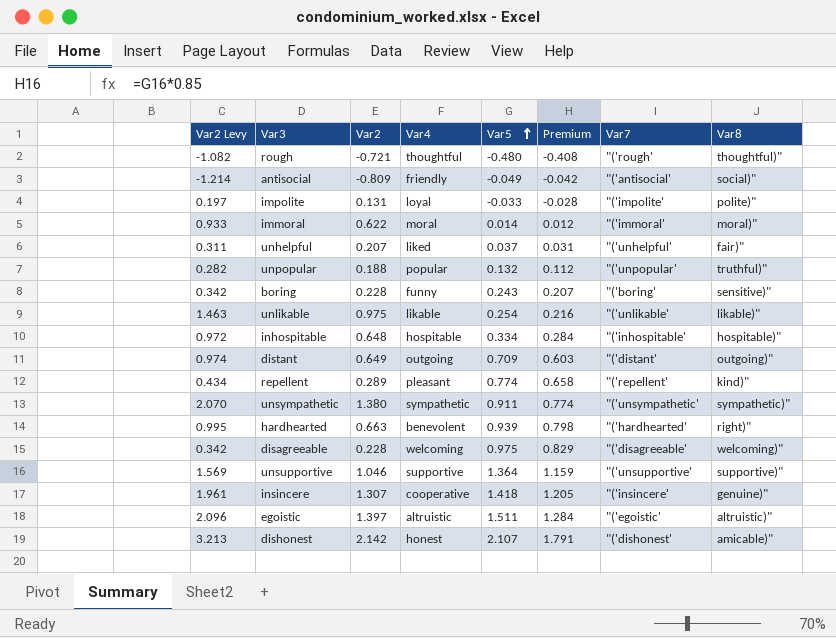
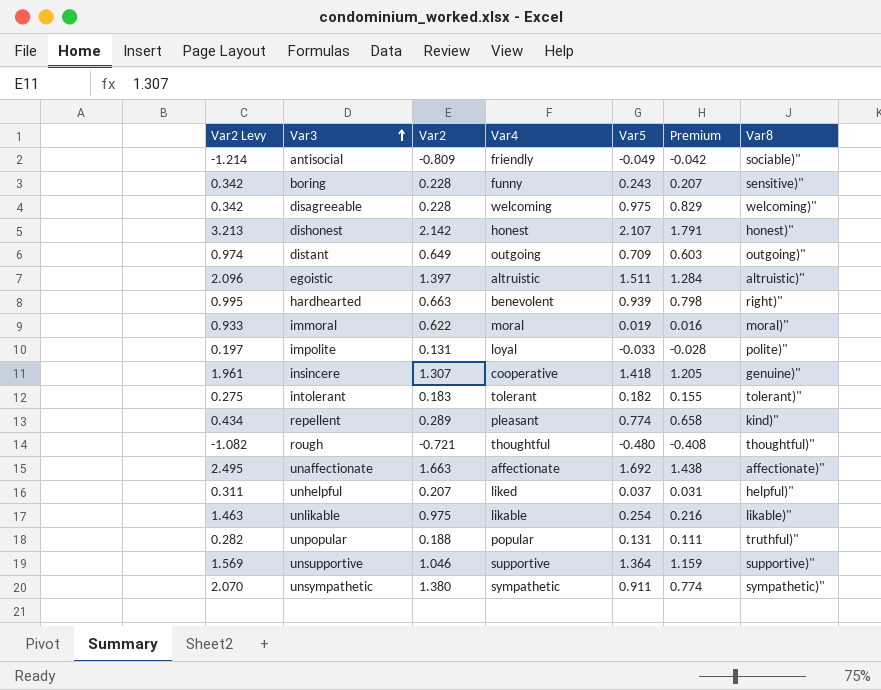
row order: Var5 ascending -> Var3 ascending
column Var7 | position: 7 -> none
row inhospitable: 0.972 | 0.648 | hospitable | 0.334 | 0.284 | "('inhospitable' | hospitable)" -> none
antisocial | Var8: social)" -> sociable)"
dishonest | Var8: amicable)" -> honest)"
immoral | Var5: 0.014 -> 0.019
immoral | Premium: 0.012 -> 0.016
row intolerant: none -> 0.275 | 0.183 | tolerant | 0.182 | 0.155 | tolerant)"
row unaffectionate: none -> 2.495 | 1.663 | affectionate | 1.692 | 1.438 | affectionate)"
unhelpful | Var8: fair)" -> helpful)"
unpopular | Var5: 0.132 -> 0.131
unpopular | Premium: 0.112 -> 0.111

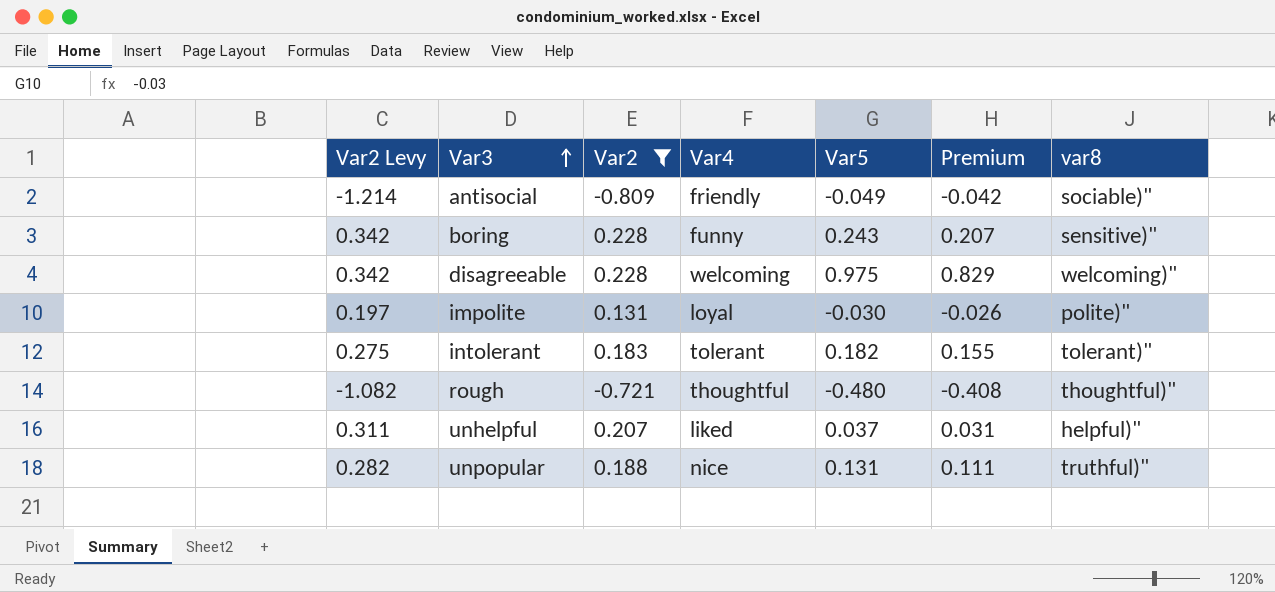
filter: none -> Var2 <= 0.228
column name: Var8 -> var8
impolite | Var5: -0.033 -> -0.030
impolite | Premium: -0.028 -> -0.026
unpopular | Var4: popular -> nice

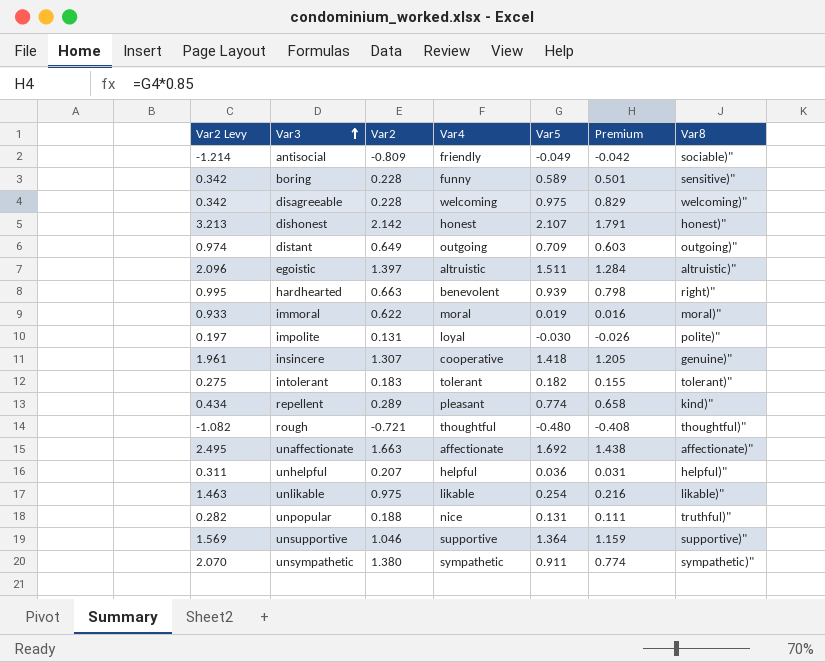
filter: Var2 <= 0.228 -> none
column name: var8 -> Var8
boring | Var5: 0.243 -> 0.589
boring | Premium: 0.207 -> 0.501
unhelpful | Var4: liked -> helpful
unhelpful | Var5: 0.037 -> 0.036

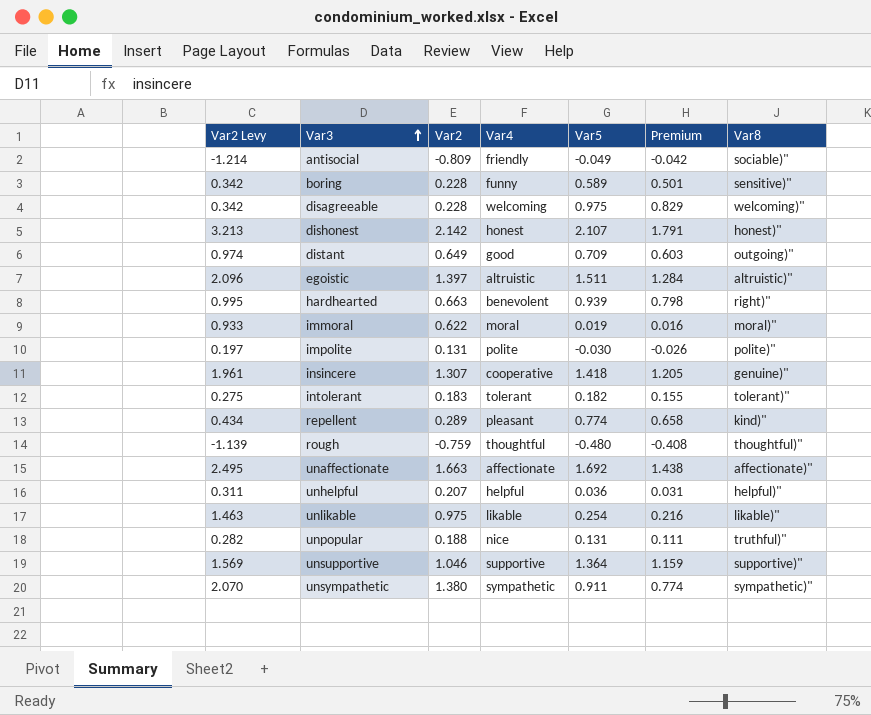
distant | Var4: outgoing -> good
impolite | Var4: loyal -> polite
rough | Var2 Levy: -1.082 -> -1.139
rough | Var2: -0.721 -> -0.759

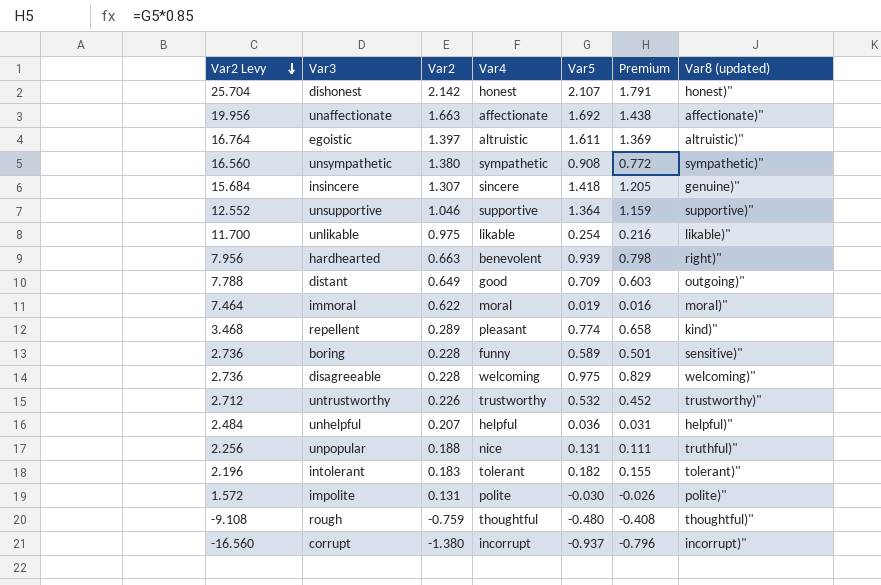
row order: Var3 ascending -> Var2 Levy descending
column Var2 Levy | formula: [Var2] * 1.5 -> [Var2] * 12
column name: Var8 -> Var8 (updated)
row antisocial: -1.214 | -0.809 | friendly | -0.049 | -0.042 | sociable)" -> none
egoistic | Var5: 1.511 -> 1.611
egoistic | Premium: 1.284 -> 1.369
unsympathetic | Var5: 0.911 -> 0.908
unsympathetic | Premium: 0.774 -> 0.772
insincere | Var4: cooperative -> sincere
row untrustworthy: none -> 2.712 | 0.226 | trustworthy | 0.532 | 0.452 | trustworthy)"
row corrupt: none -> -16.560 | -1.380 | incorrupt | -0.937 | -0.796 | incorrupt)"

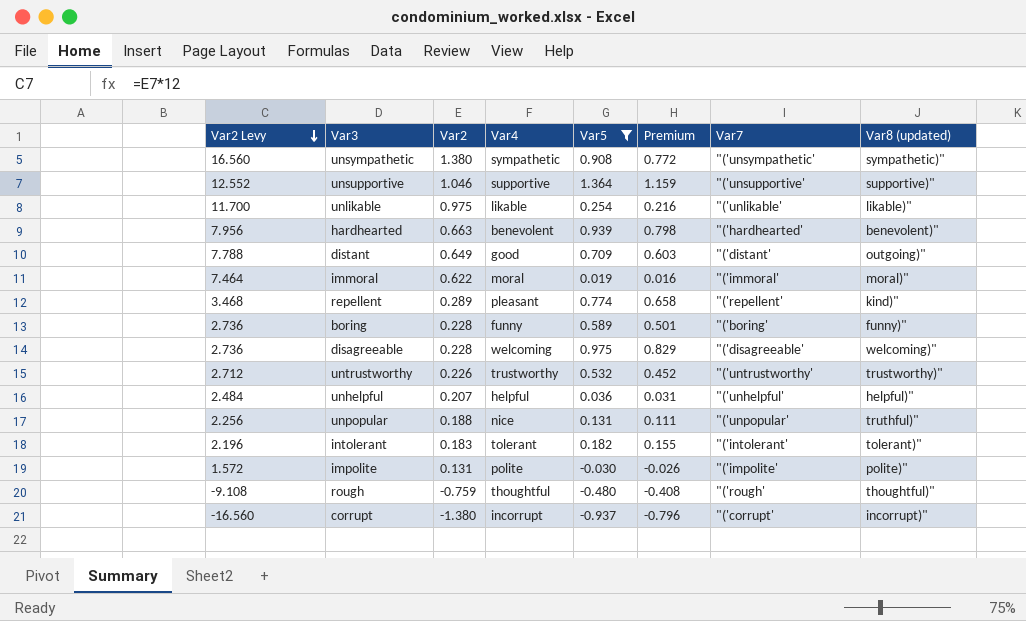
filter: none -> Var5 <= 1.364
column Var7 | position: none -> 7
hardhearted | Var8 (updated): right)" -> benevolent)"
boring | Var8 (updated): sensitive)" -> funny)"

